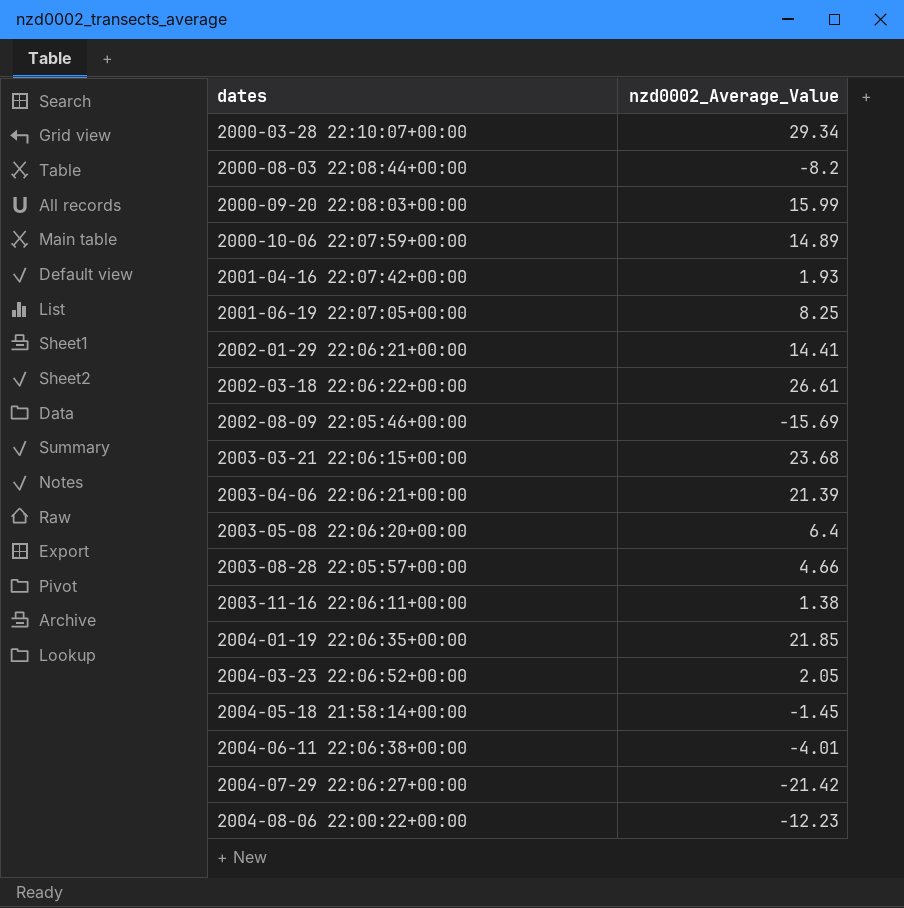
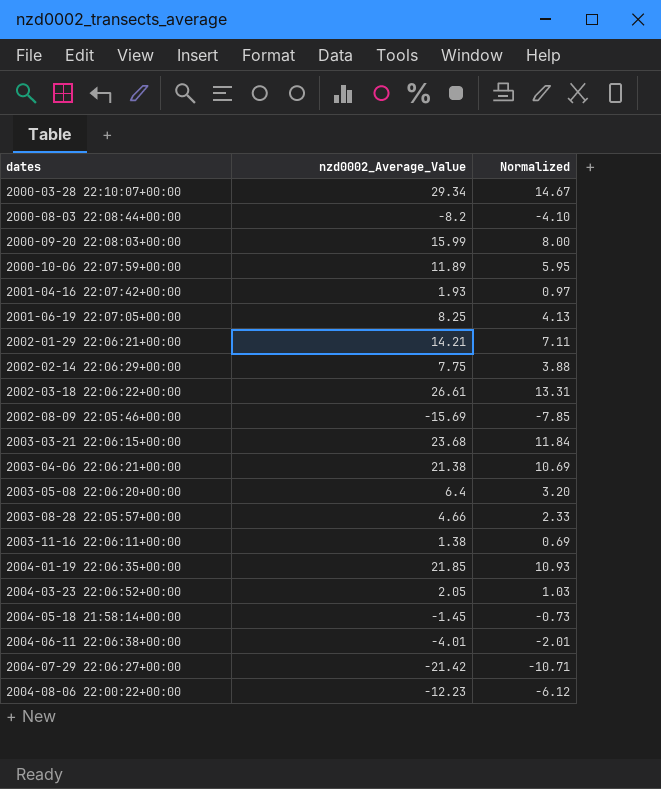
column Normalized | formula: none -> [nzd0002_Average_Value] * 0.5
2000-10-06 22:07:59+00:00 | nzd0002_Average_Value: 14.89 -> 11.89
2002-01-29 22:06:21+00:00 | nzd0002_Average_Value: 14.41 -> 14.21
row 2002-02-14 22:06:29+00:00: none -> 7.75 | 3.88
2003-04-06 22:06:21+00:00 | nzd0002_Average_Value: 21.39 -> 21.38

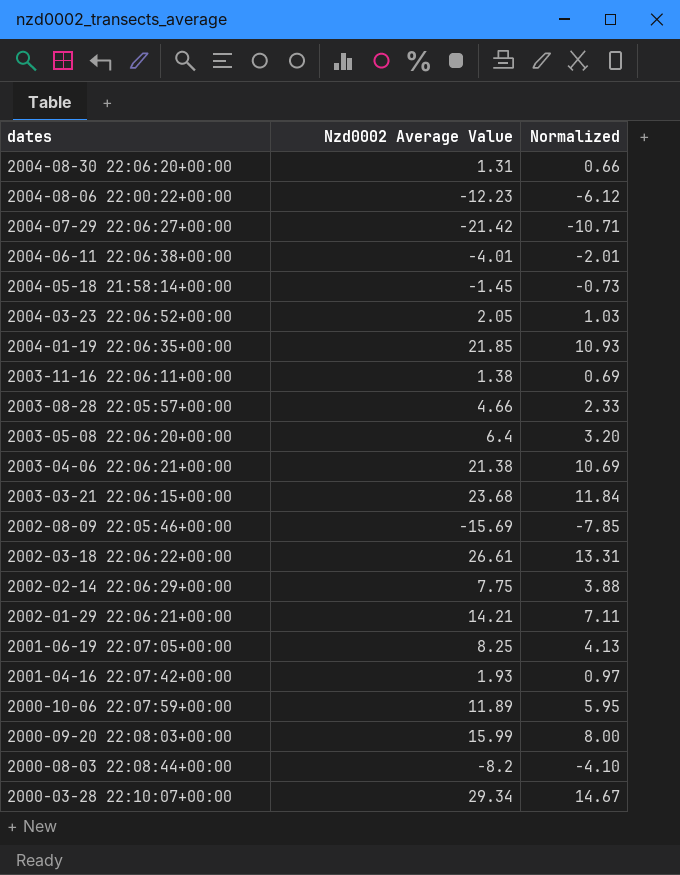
row order: dates ascending -> dates descending
column name: nzd0002_Average_Value -> Nzd0002 Average Value
row 2004-08-30 22:06:20+00:00: none -> 1.31 | 0.66

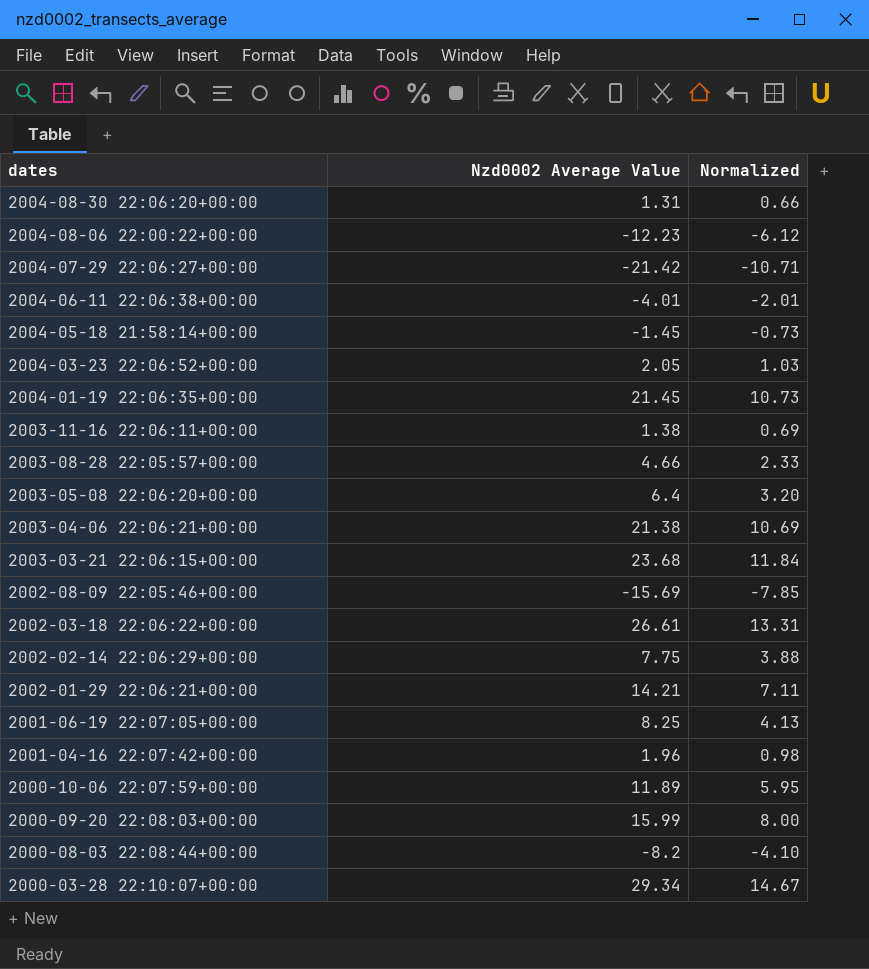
2004-01-19 22:06:35+00:00 | Nzd0002 Average Value: 21.85 -> 21.45
2004-01-19 22:06:35+00:00 | Normalized: 10.93 -> 10.73
2001-04-16 22:07:42+00:00 | Nzd0002 Average Value: 1.93 -> 1.96
2001-04-16 22:07:42+00:00 | Normalized: 0.97 -> 0.98

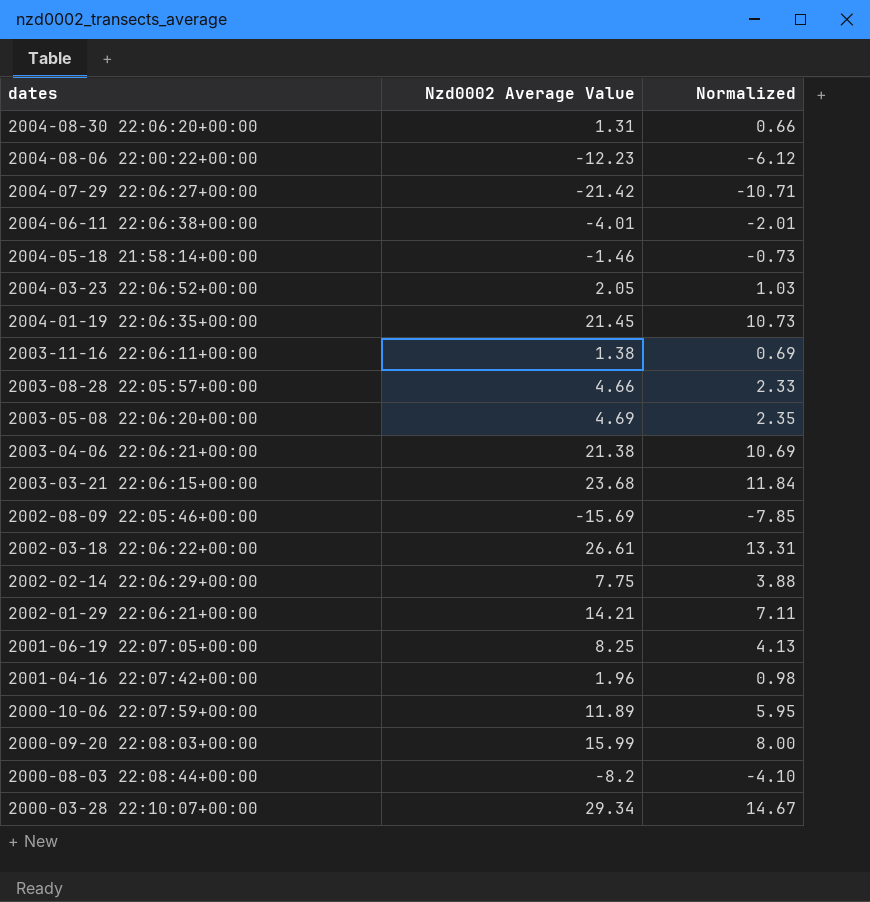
2004-05-18 21:58:14+00:00 | Nzd0002 Average Value: -1.45 -> -1.46
2003-05-08 22:06:20+00:00 | Nzd0002 Average Value: 6.4 -> 4.69
2003-05-08 22:06:20+00:00 | Normalized: 3.20 -> 2.35

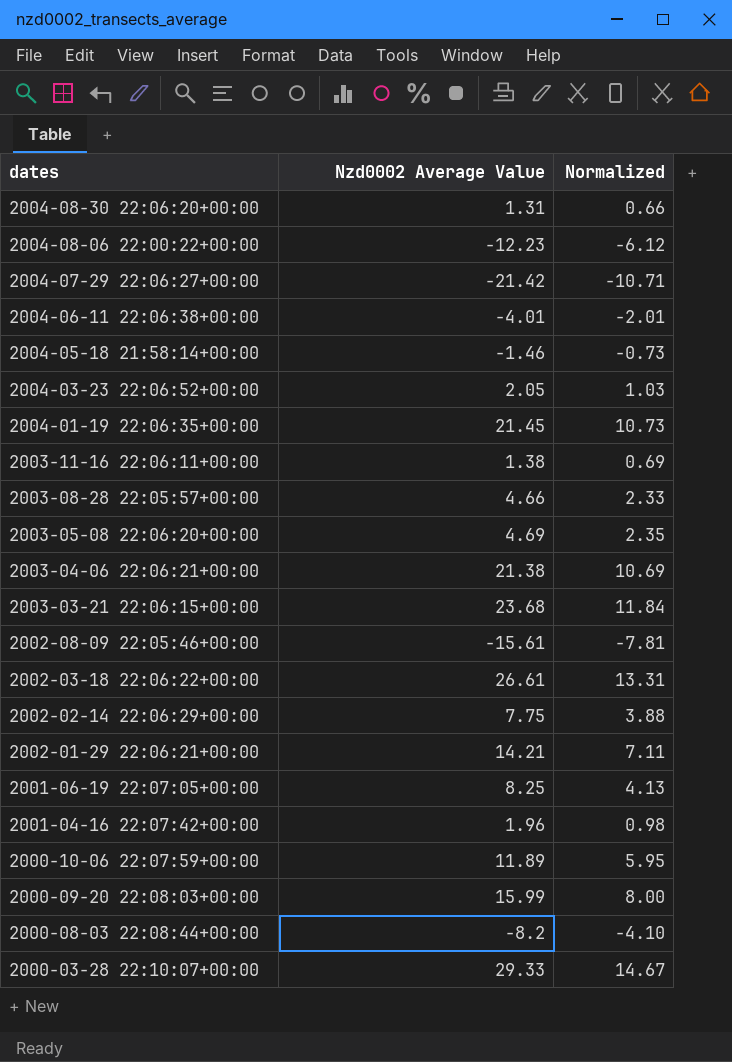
2002-08-09 22:05:46+00:00 | Nzd0002 Average Value: -15.69 -> -15.61
2002-08-09 22:05:46+00:00 | Normalized: -7.85 -> -7.81
2000-03-28 22:10:07+00:00 | Nzd0002 Average Value: 29.34 -> 29.33

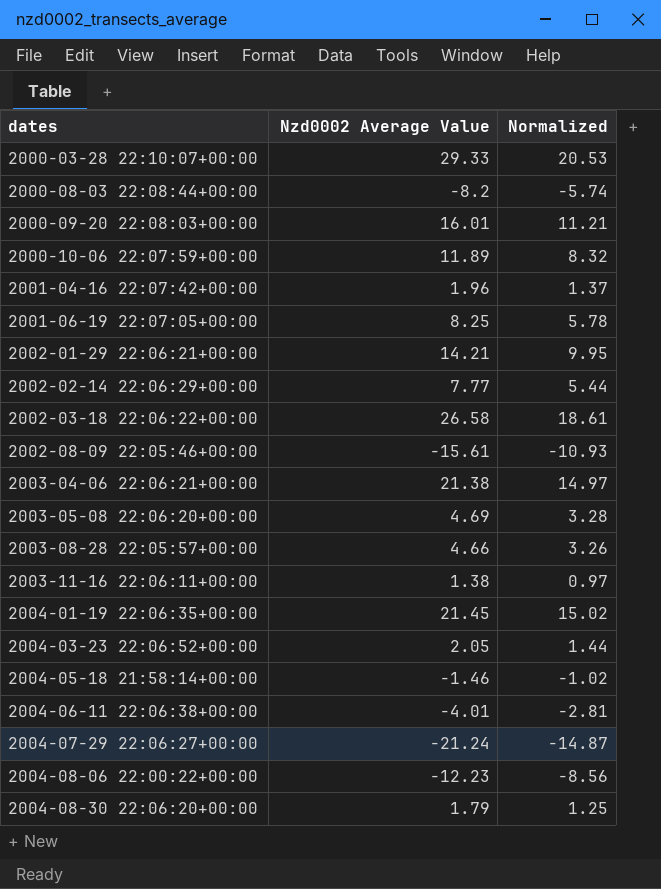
row order: dates descending -> dates ascending
column Normalized | formula: [Nzd0002 Average Value] * 0.5 -> [Nzd0002 Average Value] * 0.7
row 2003-03-21 22:06:15+00:00: 23.68 | 11.84 -> none
2000-09-20 22:08:03+00:00 | Nzd0002 Average Value: 15.99 -> 16.01
2002-02-14 22:06:29+00:00 | Nzd0002 Average Value: 7.75 -> 7.77
2002-03-18 22:06:22+00:00 | Nzd0002 Average Value: 26.61 -> 26.58
2004-07-29 22:06:27+00:00 | Nzd0002 Average Value: -21.42 -> -21.24
2004-08-30 22:06:20+00:00 | Nzd0002 Average Value: 1.31 -> 1.79

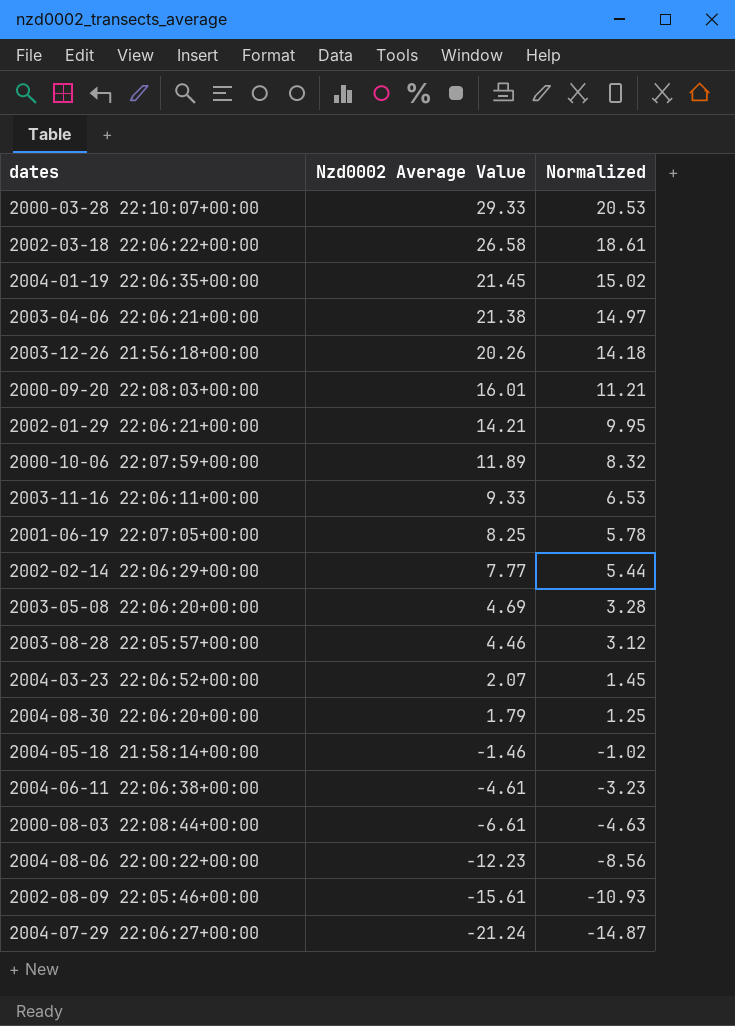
row order: dates ascending -> Nzd0002 Average Value descending
row 2001-04-16 22:07:42+00:00: 1.96 | 1.37 -> none
row 2003-12-26 21:56:18+00:00: none -> 20.26 | 14.18
2003-11-16 22:06:11+00:00 | Nzd0002 Average Value: 1.38 -> 9.33
2003-11-16 22:06:11+00:00 | Normalized: 0.97 -> 6.53
2003-08-28 22:05:57+00:00 | Nzd0002 Average Value: 4.66 -> 4.46
2003-08-28 22:05:57+00:00 | Normalized: 3.26 -> 3.12
2004-03-23 22:06:52+00:00 | Nzd0002 Average Value: 2.05 -> 2.07
2004-03-23 22:06:52+00:00 | Normalized: 1.44 -> 1.45
2004-06-11 22:06:38+00:00 | Nzd0002 Average Value: -4.01 -> -4.61
2004-06-11 22:06:38+00:00 | Normalized: -2.81 -> -3.23
2000-08-03 22:08:44+00:00 | Nzd0002 Average Value: -8.2 -> -6.61
2000-08-03 22:08:44+00:00 | Normalized: -5.74 -> -4.63

